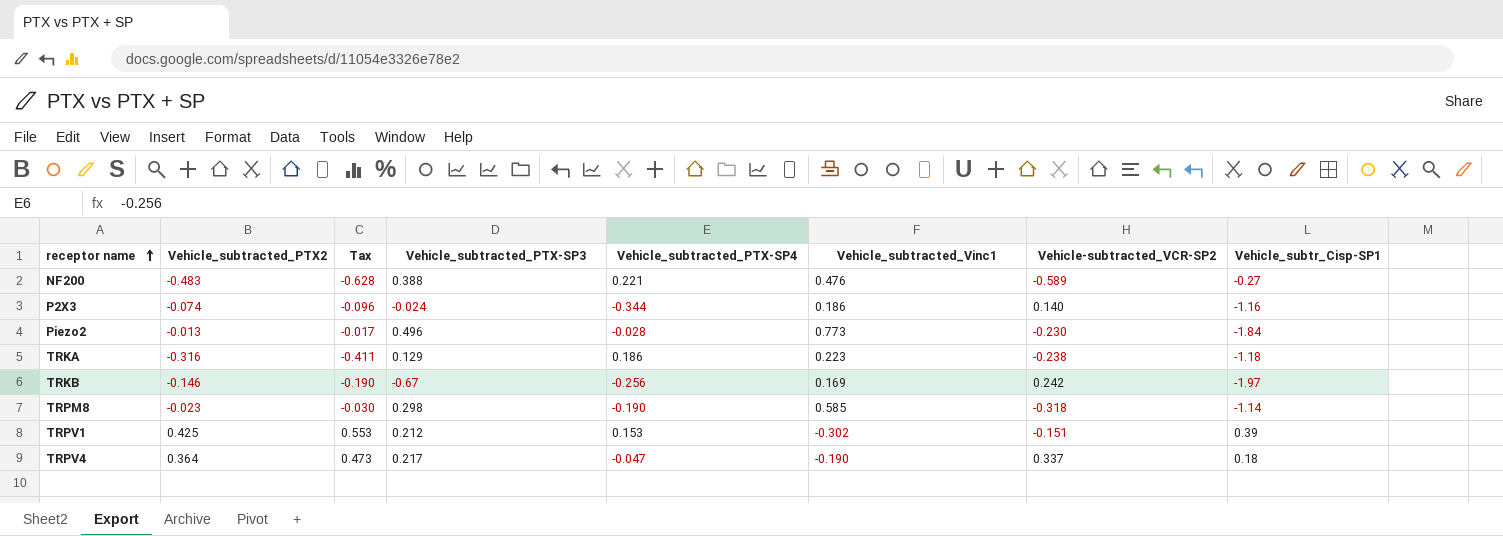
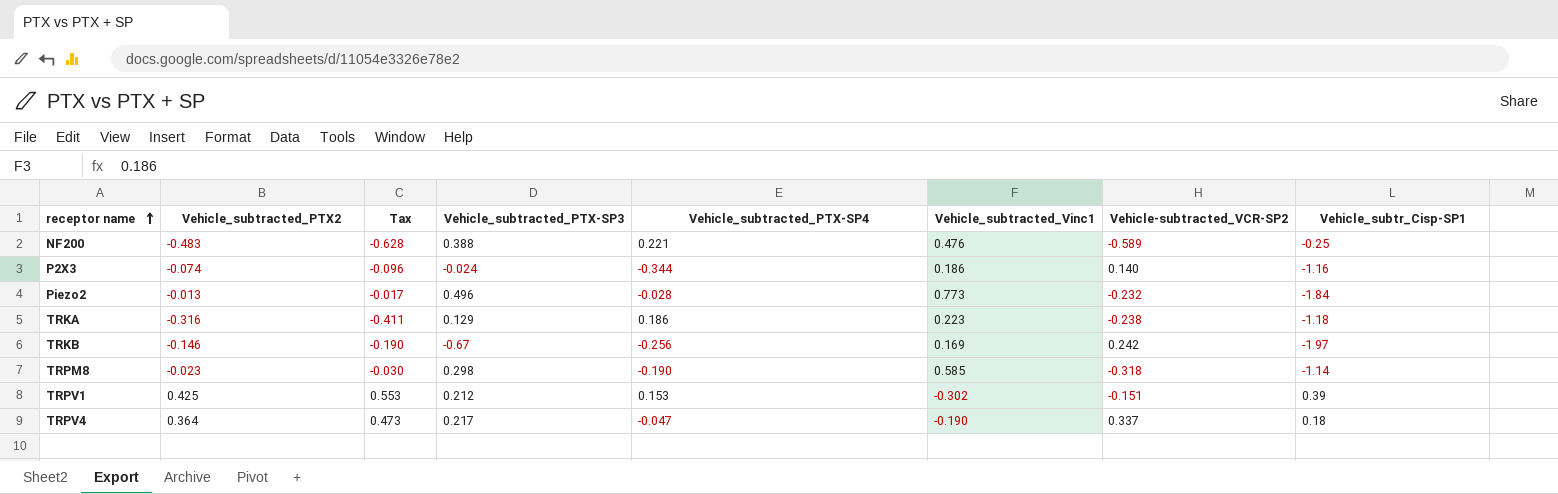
NF200 | Vehicle_subtr_Cisp-SP1: -0.27 -> -0.25
Piezo2 | Vehicle-subtracted_VCR-SP2: -0.230 -> -0.232

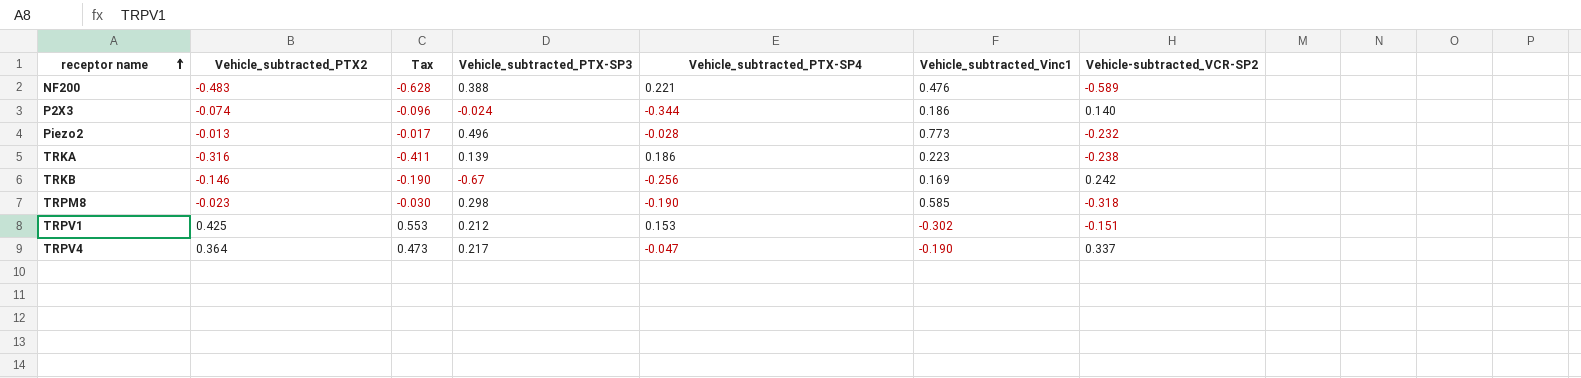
column Vehicle_subtr_Cisp-SP1 | position: 8 -> none
TRKA | Vehicle_subtracted_PTX-SP3: 0.129 -> 0.139

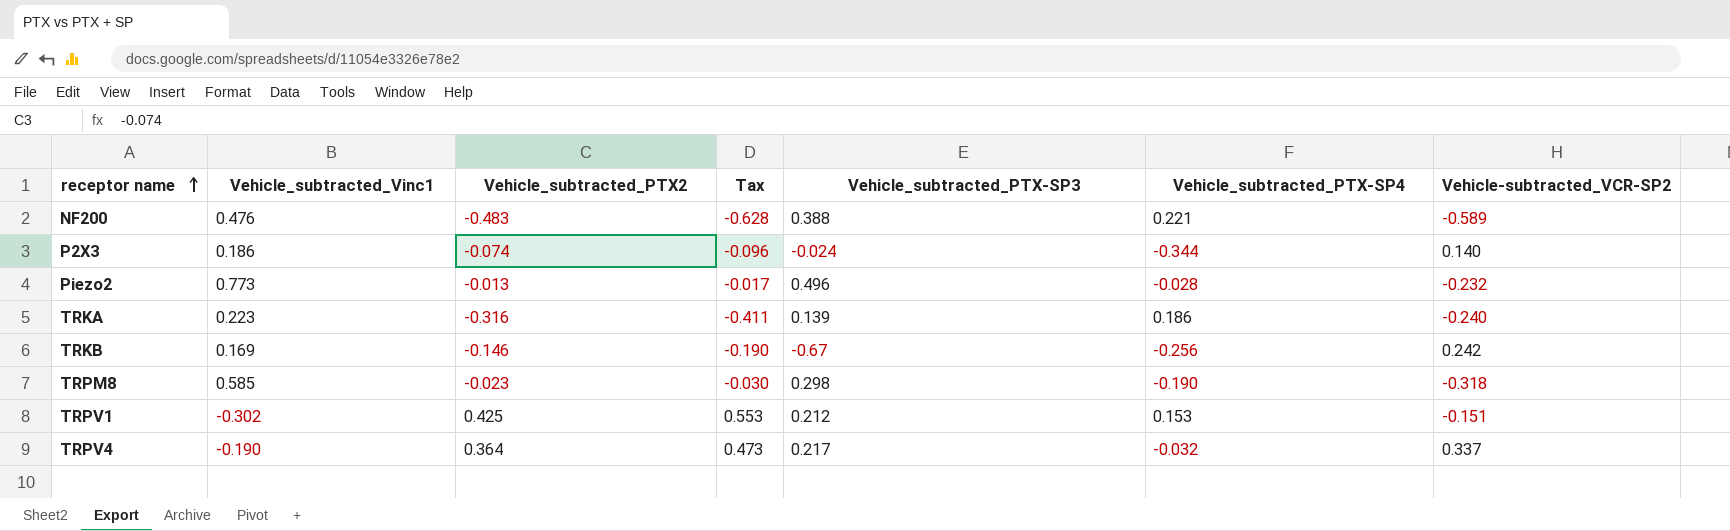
column Vehicle_subtracted_Vinc1 | position: 6 -> 2
TRKA | Vehicle-subtracted_VCR-SP2: -0.238 -> -0.240
TRPV4 | Vehicle_subtracted_PTX-SP4: -0.047 -> -0.032

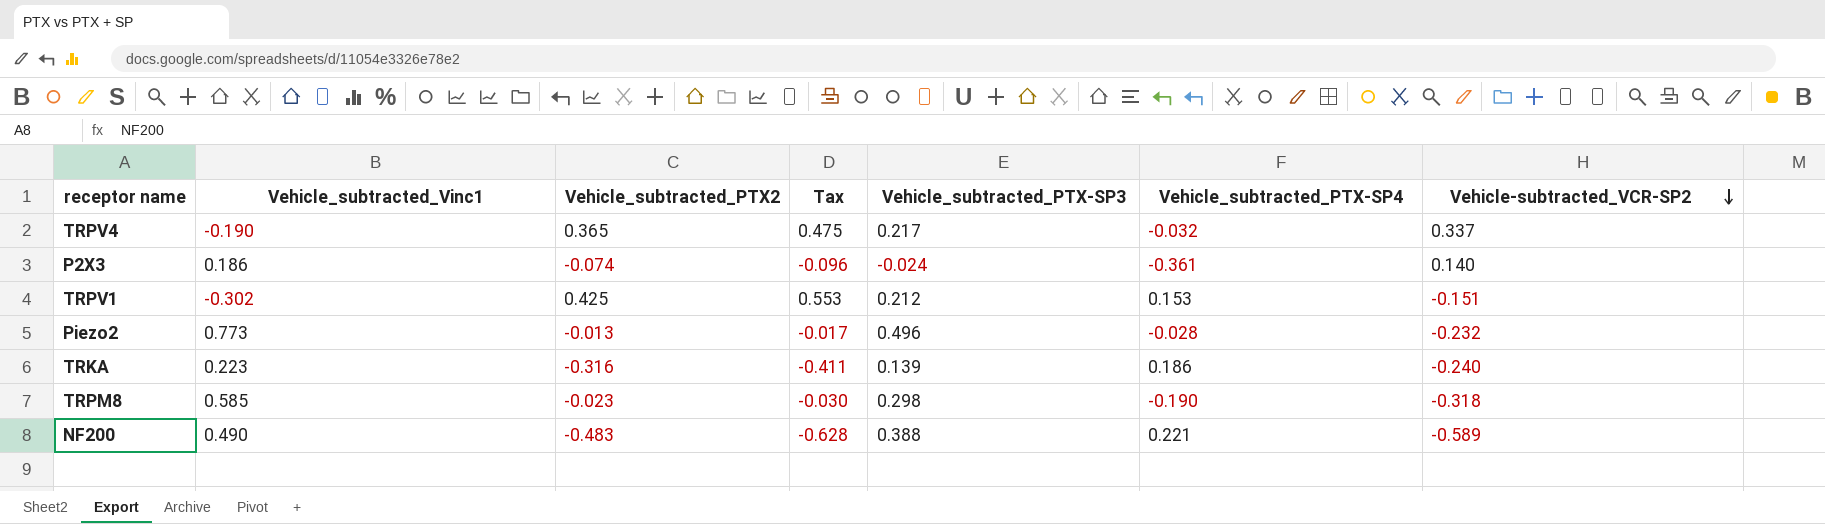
row order: receptor name ascending -> Vehicle-subtracted_VCR-SP2 descending
row TRKB: 0.169 | -0.146 | -0.190 | -0.67 | -0.256 | 0.242 -> none
TRPV4 | Vehicle_subtracted_PTX2: 0.364 -> 0.365
TRPV4 | Tax: 0.473 -> 0.475
P2X3 | Vehicle_subtracted_PTX-SP4: -0.344 -> -0.361
NF200 | Vehicle_subtracted_Vinc1: 0.476 -> 0.490

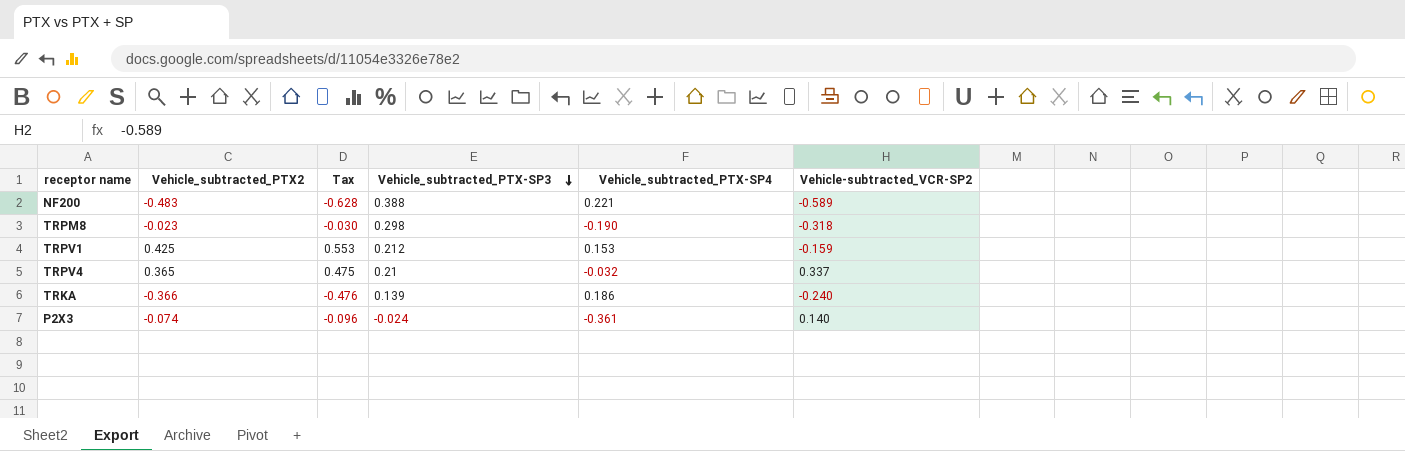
row order: Vehicle-subtracted_VCR-SP2 descending -> Vehicle_subtracted_PTX-SP3 descending
column Vehicle_subtracted_Vinc1 | position: 2 -> none
row Piezo2: 0.773 | -0.013 | -0.017 | 0.496 | -0.028 | -0.232 -> none
TRPV1 | Vehicle-subtracted_VCR-SP2: -0.151 -> -0.159
TRPV4 | Vehicle_subtracted_PTX-SP3: 0.217 -> 0.21
TRKA | Vehicle_subtracted_PTX2: -0.316 -> -0.366
TRKA | Tax: -0.411 -> -0.476

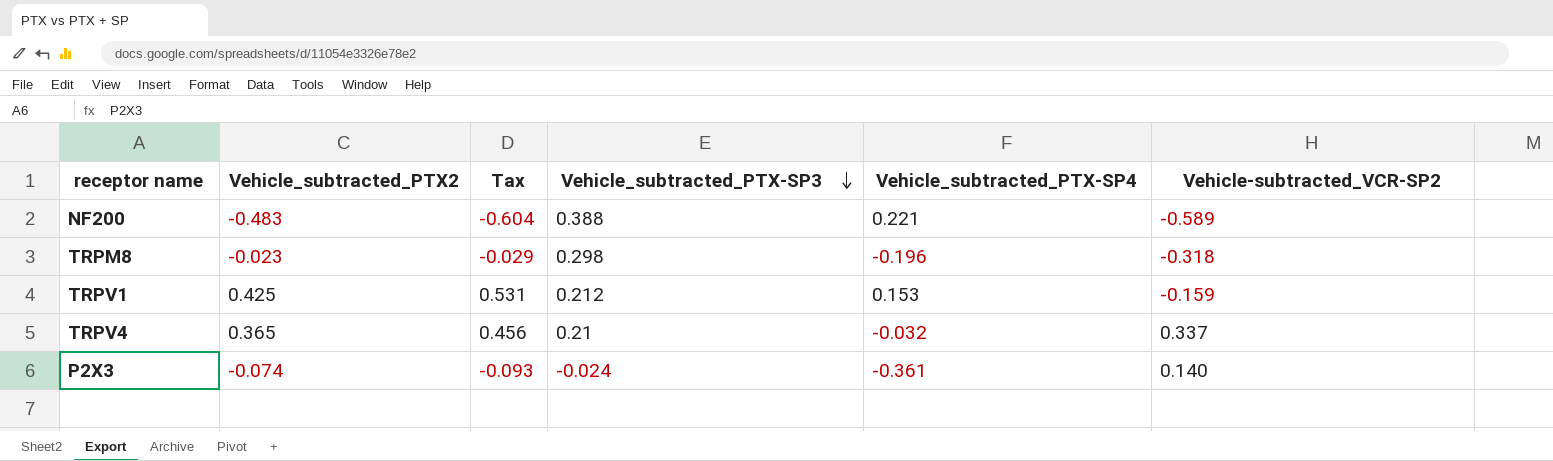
column Tax | formula: [Vehicle_subtracted_PTX2] * 1.3 -> [Vehicle_subtracted_PTX2] * 1.25
row TRKA: -0.366 | -0.476 | 0.139 | 0.186 | -0.240 -> none
TRPM8 | Vehicle_subtracted_PTX-SP4: -0.190 -> -0.196

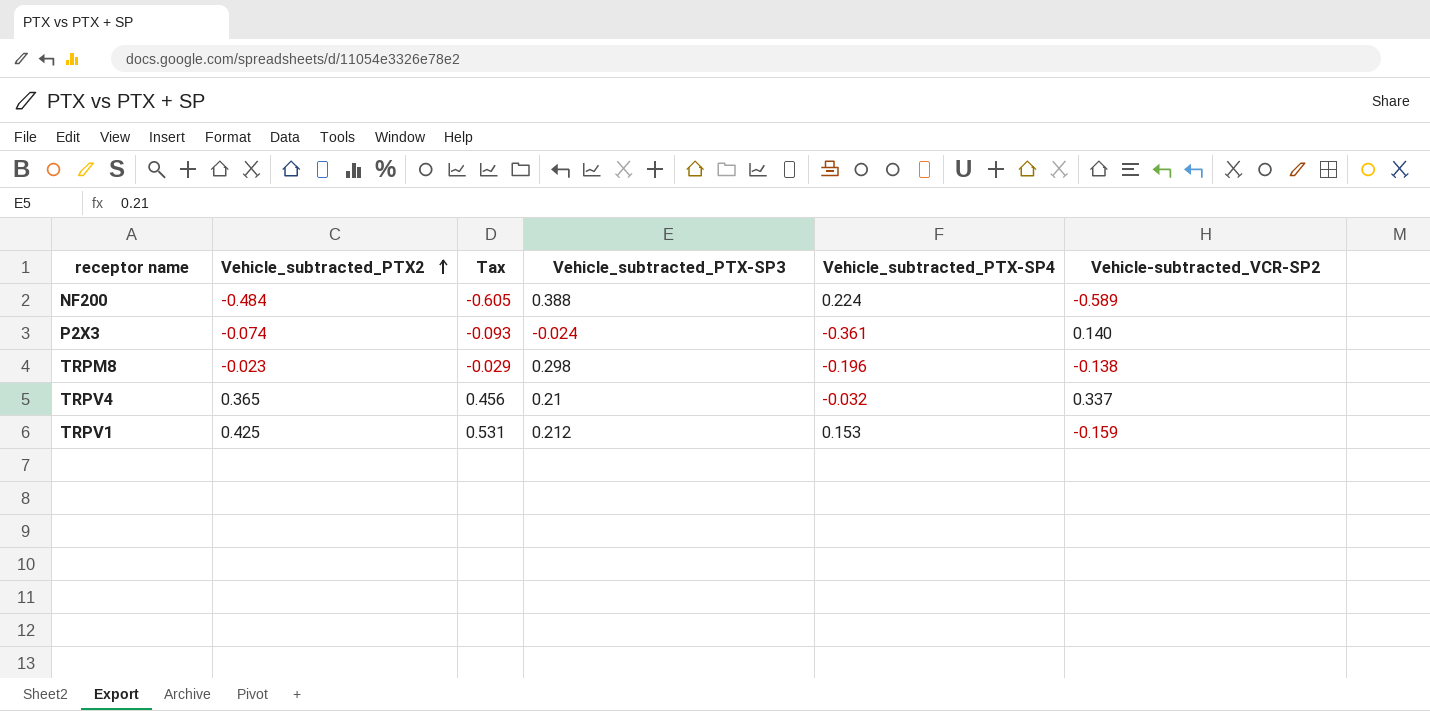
row order: Vehicle_subtracted_PTX-SP3 descending -> Vehicle_subtracted_PTX2 ascending
NF200 | Vehicle_subtracted_PTX2: -0.483 -> -0.484
NF200 | Tax: -0.604 -> -0.605
NF200 | Vehicle_subtracted_PTX-SP4: 0.221 -> 0.224
TRPM8 | Vehicle-subtracted_VCR-SP2: -0.318 -> -0.138

